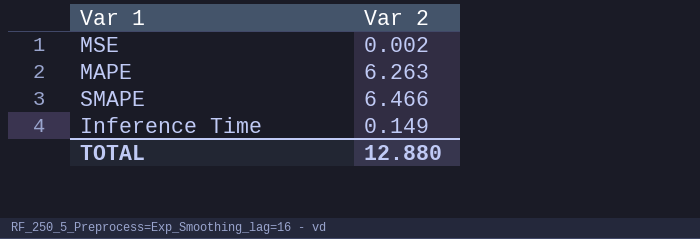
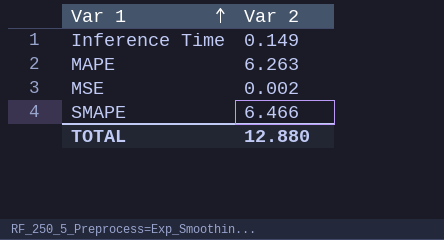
row order: none -> Var 1 ascending

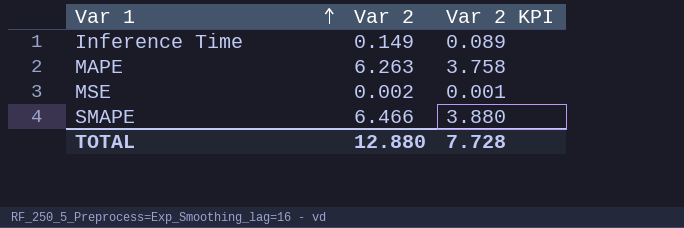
column Var 2 KPI | formula: none -> [Var 2] * 0.6

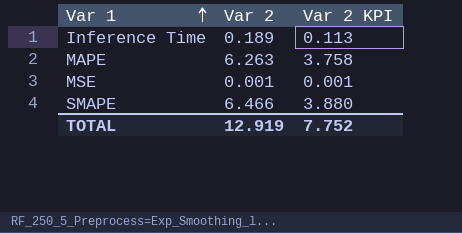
Inference Time | Var 2: 0.149 -> 0.189
Inference Time | Var 2 KPI: 0.089 -> 0.113
MSE | Var 2: 0.002 -> 0.001
TOTAL | Var 2: 12.880 -> 12.919
TOTAL | Var 2 KPI: 7.728 -> 7.752

